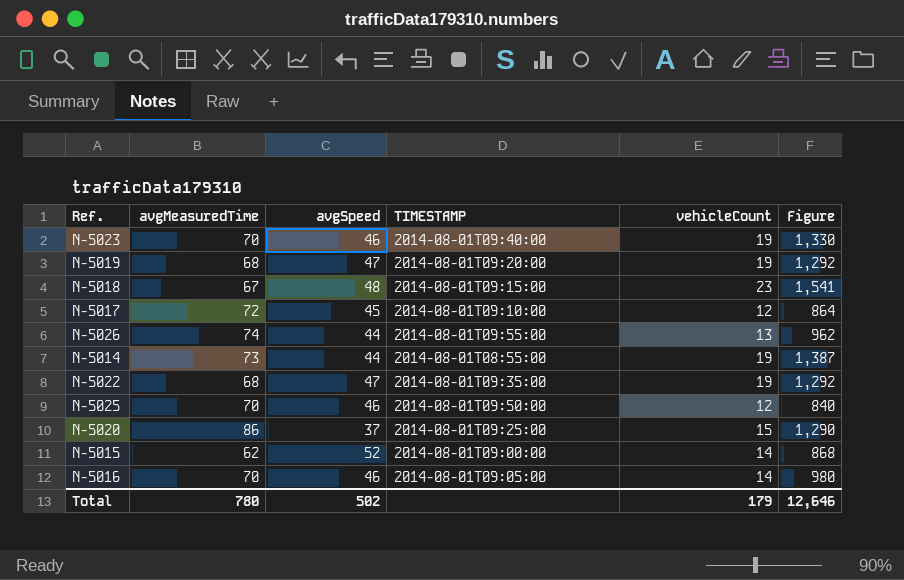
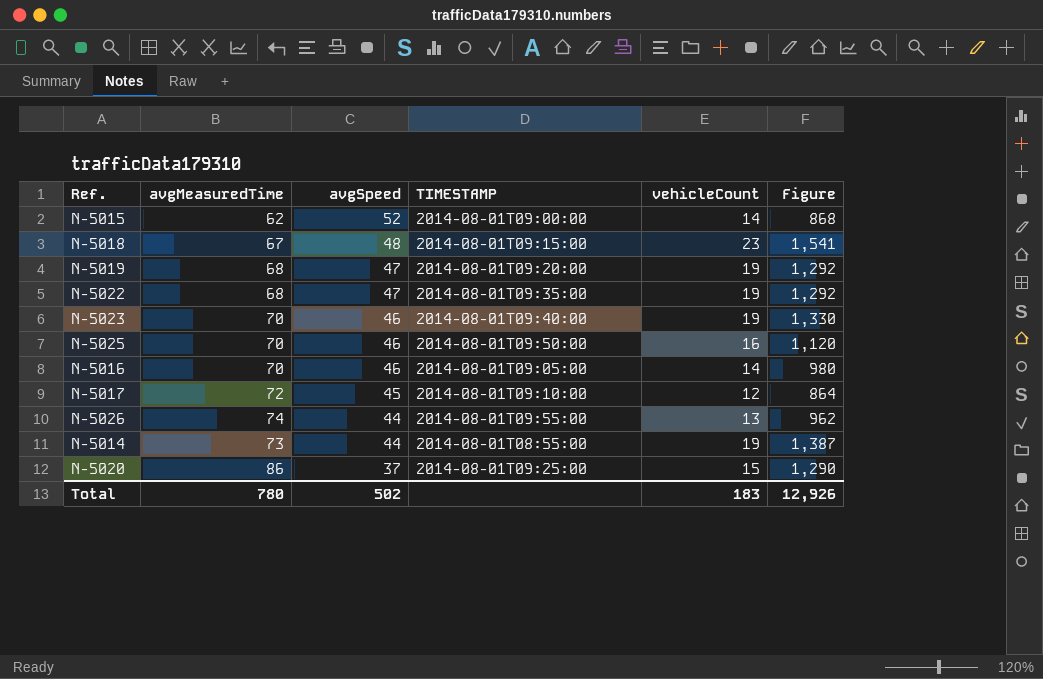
row order: none -> avgSpeed descending
N-5025 | vehicleCount: 12 -> 16
N-5025 | Figure: 840 -> 1,120
Total | vehicleCount: 179 -> 183
Total | Figure: 12,646 -> 12,926

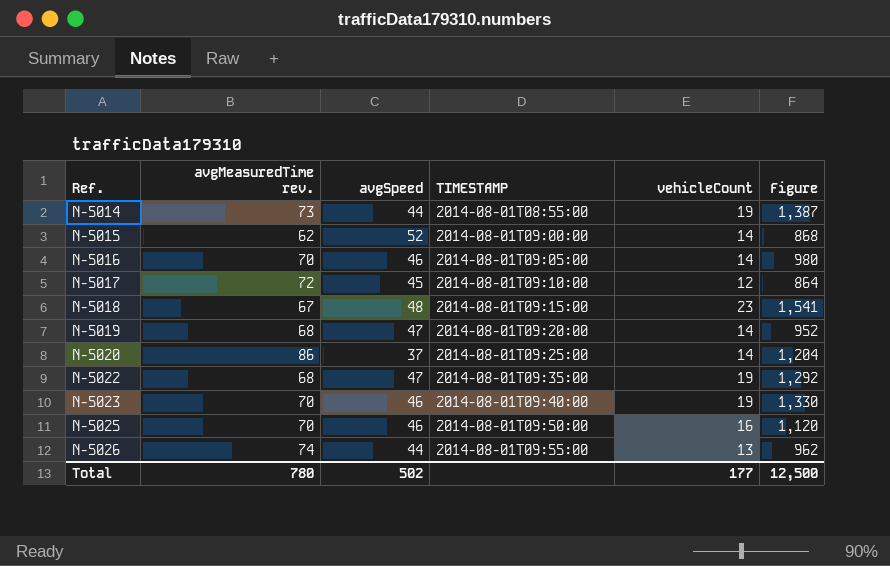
row order: avgSpeed descending -> Ref. ascending
column name: avgMeasuredTime -> avgMeasuredTime rev.
N-5019 | vehicleCount: 19 -> 14
N-5019 | Figure: 1,292 -> 952
N-5020 | vehicleCount: 15 -> 14
N-5020 | Figure: 1,290 -> 1,204
Total | vehicleCount: 183 -> 177
Total | Figure: 12,926 -> 12,500

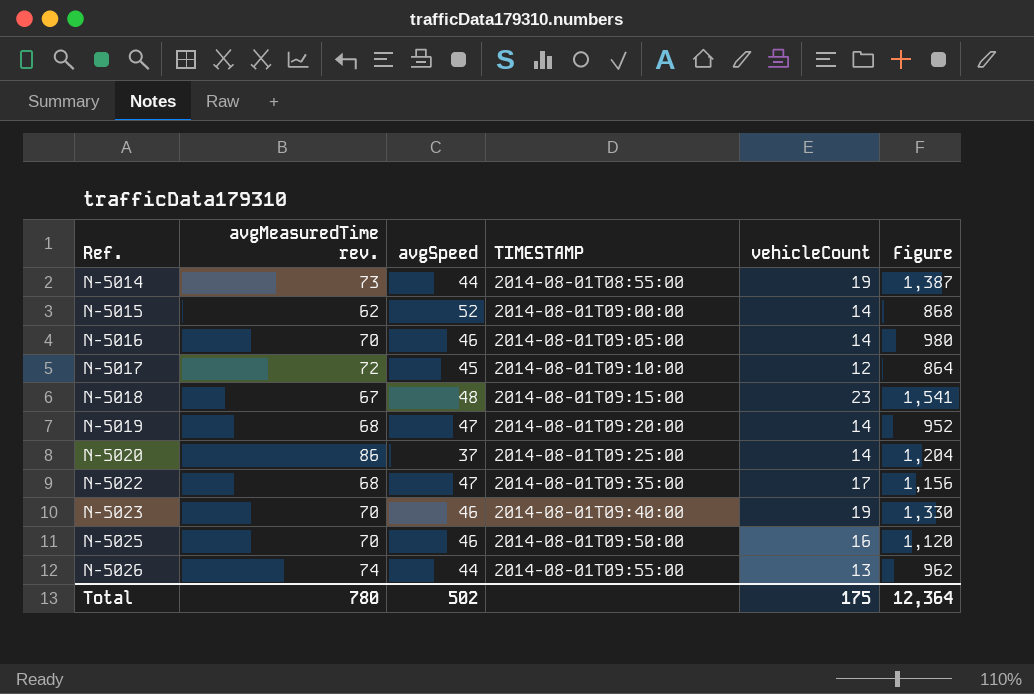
N-5022 | vehicleCount: 19 -> 17
N-5022 | Figure: 1,292 -> 1,156
Total | vehicleCount: 177 -> 175
Total | Figure: 12,500 -> 12,364

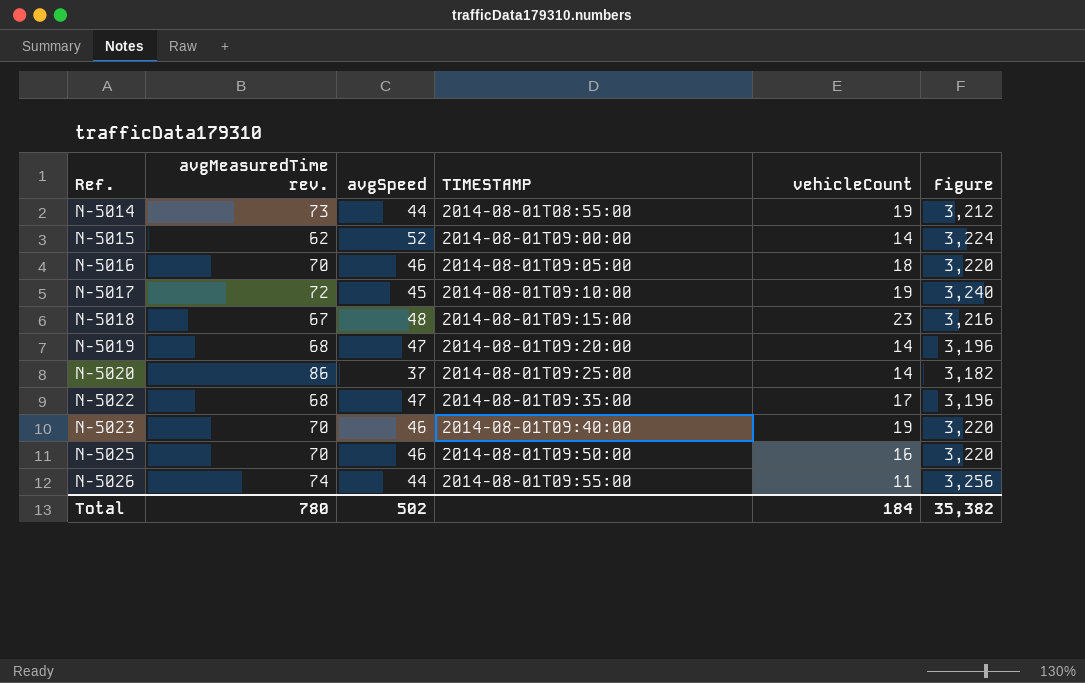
column Figure | formula: [avgMeasuredTime rev.] * [vehicleCount] -> [avgMeasuredTime rev.] * [avgSpeed]
N-5016 | vehicleCount: 14 -> 18
N-5017 | vehicleCount: 12 -> 19
N-5026 | vehicleCount: 13 -> 11
Total | vehicleCount: 175 -> 184
Total | Figure: 12,364 -> 35,382

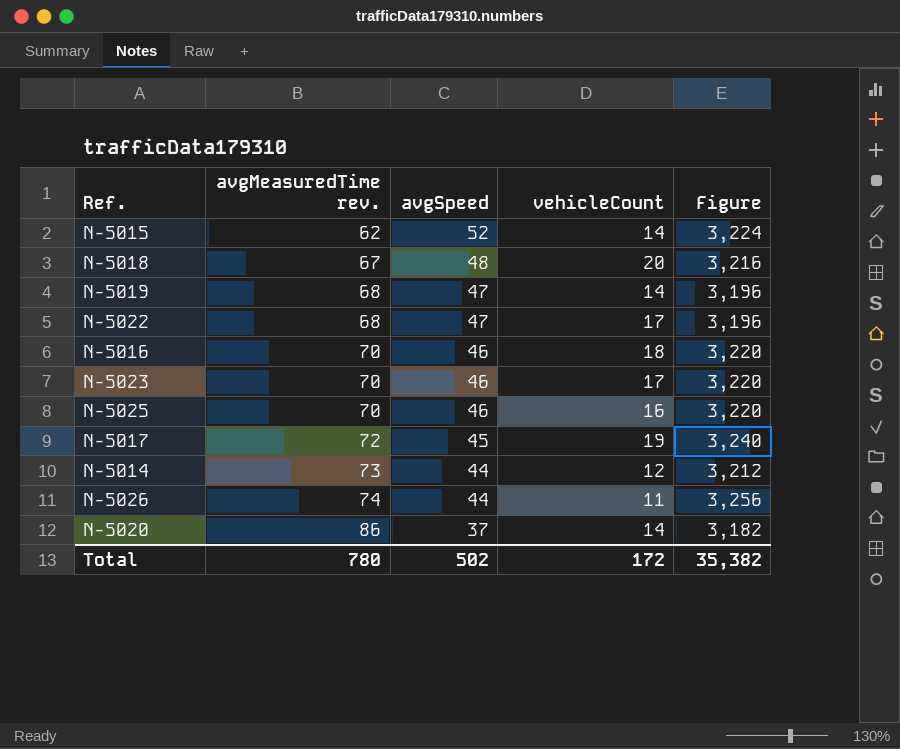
row order: Ref. ascending -> avgMeasuredTime rev. ascending
column TIMESTAMP | position: 4 -> none
N-5018 | vehicleCount: 23 -> 20
N-5023 | vehicleCount: 19 -> 17
N-5014 | vehicleCount: 19 -> 12
Total | vehicleCount: 184 -> 172

